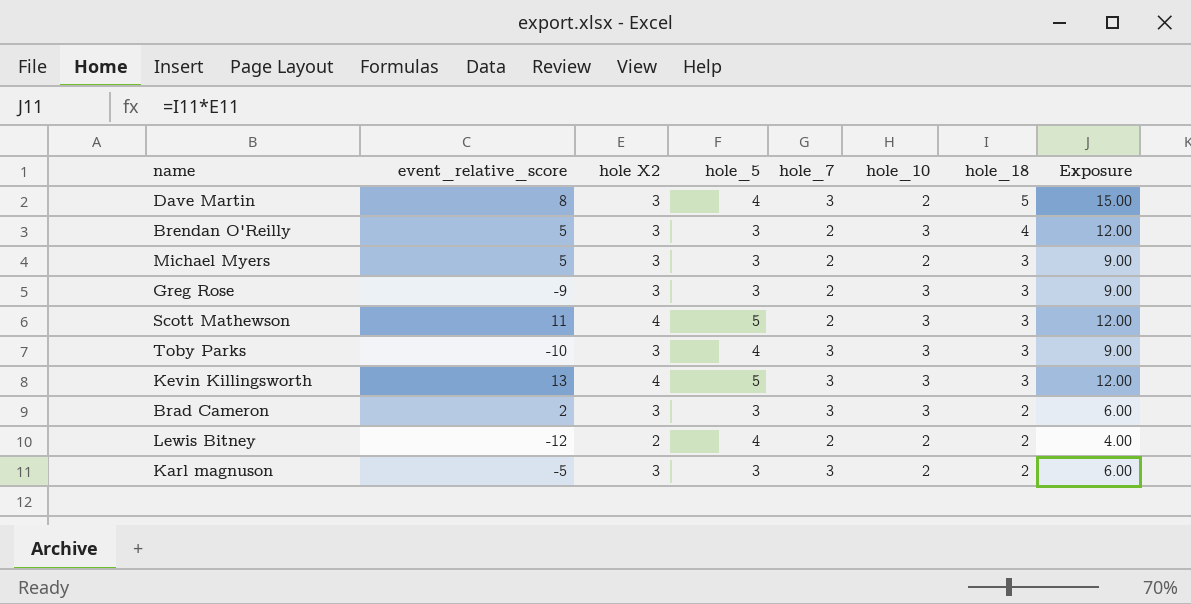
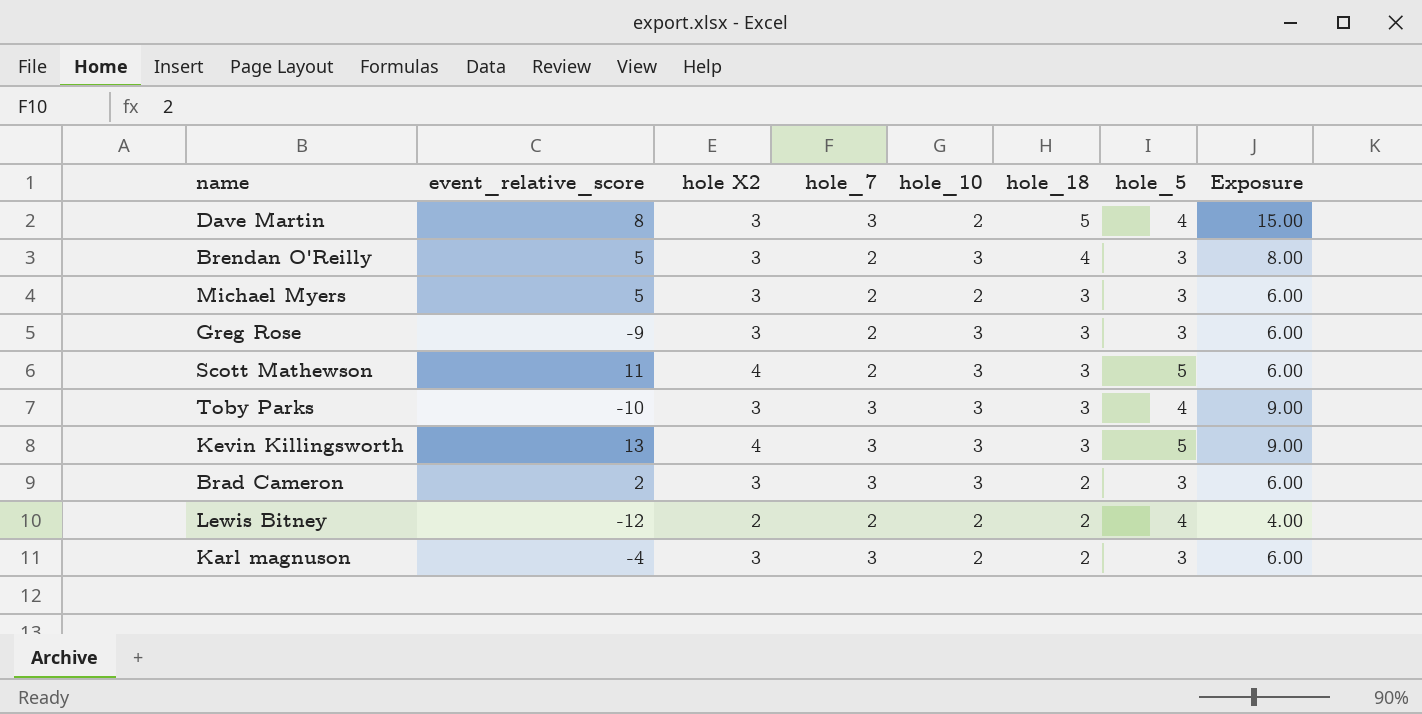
column hole_5 | position: 4 -> 7
column Exposure | formula: [hole X2] * [hole_18] -> [hole_7] * [hole_18]
Karl magnuson | event_relative_score: -5 -> -4

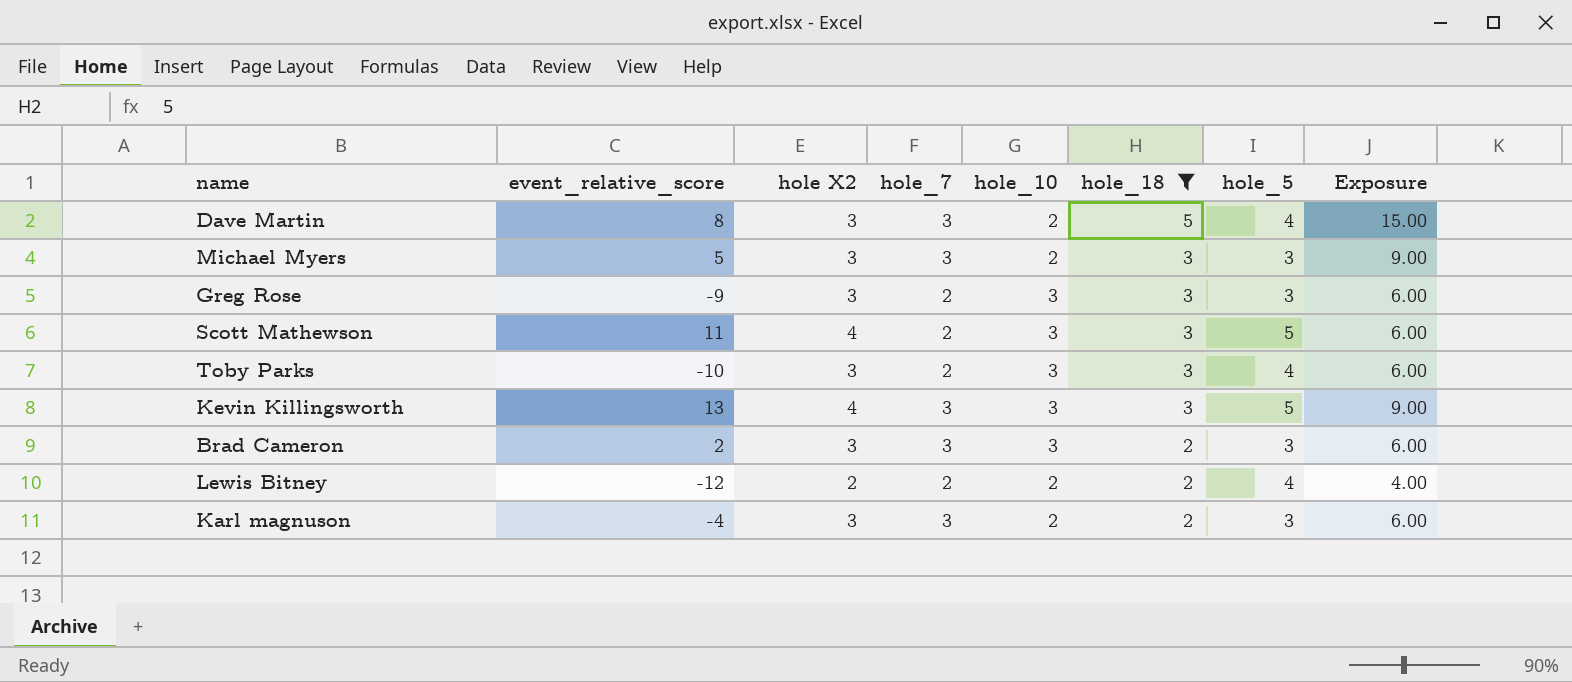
filter: none -> hole_18 != 4
Michael Myers | hole_7: 2 -> 3
Michael Myers | Exposure: 6.00 -> 9.00
Toby Parks | hole_7: 3 -> 2
Toby Parks | Exposure: 9.00 -> 6.00

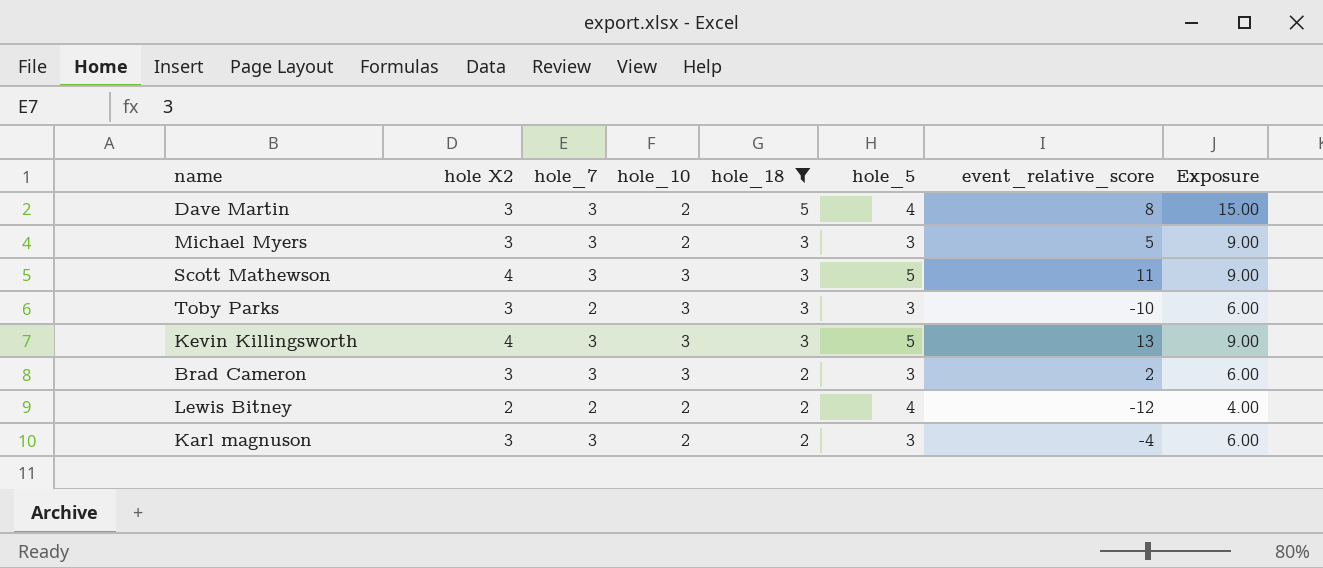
column event_relative_score | position: 2 -> 7
row Greg Rose: -9 | 3 | 2 | 3 | 3 | 3 | 6.00 -> none
Scott Mathewson | hole_7: 2 -> 3
Scott Mathewson | Exposure: 6.00 -> 9.00
Toby Parks | hole_5: 4 -> 3

